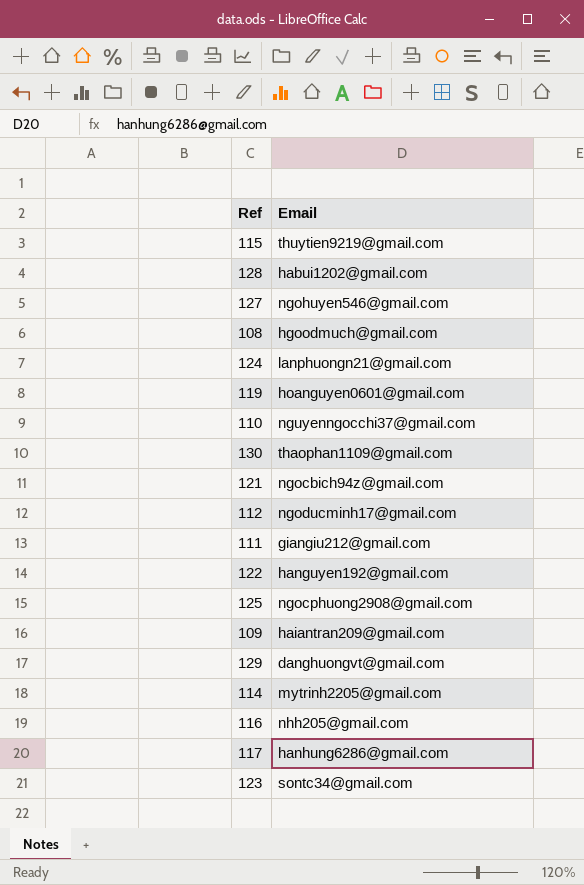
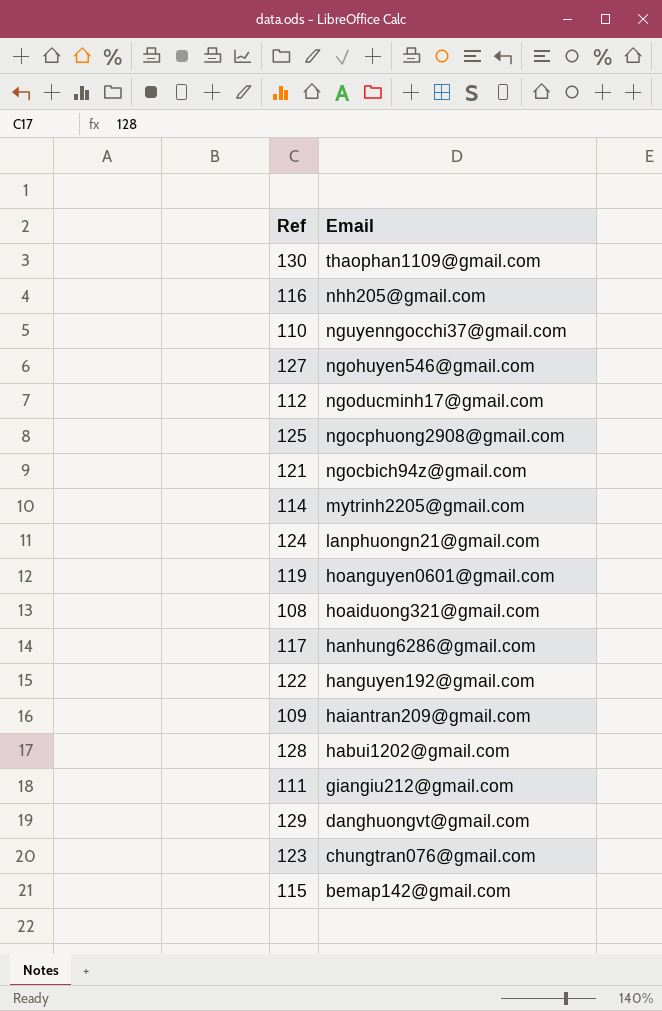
row order: none -> Email descending
108 | Email: hgoodmuch@gmail.com -> hoaiduong321@gmail.com
123 | Email: sontc34@gmail.com -> chungtran076@gmail.com
115 | Email: thuytien9219@gmail.com -> bemap142@gmail.com

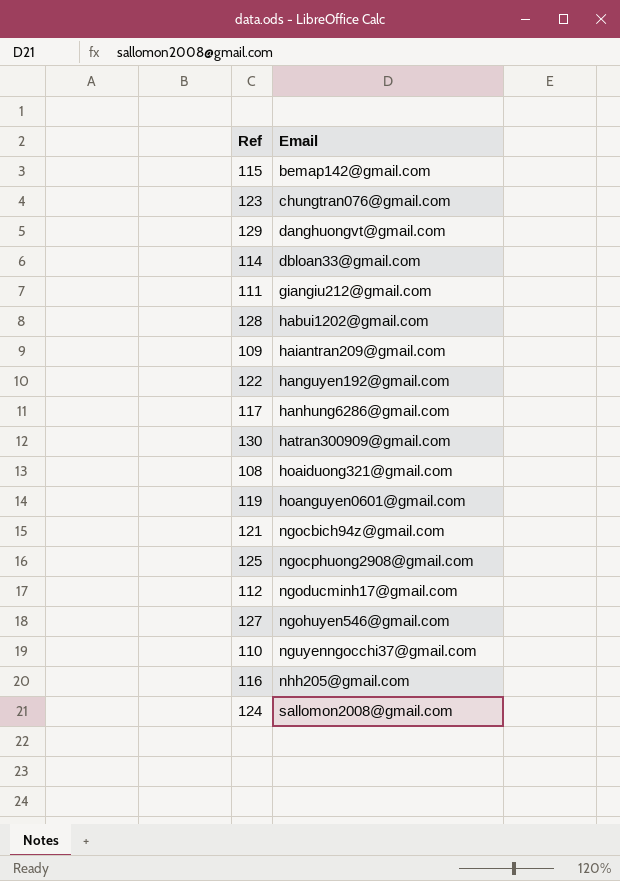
row order: Email descending -> Email ascending
114 | Email: mytrinh2205@gmail.com -> dbloan33@gmail.com
130 | Email: thaophan1109@gmail.com -> hatran300909@gmail.com
124 | Email: lanphuongn21@gmail.com -> sallomon2008@gmail.com

